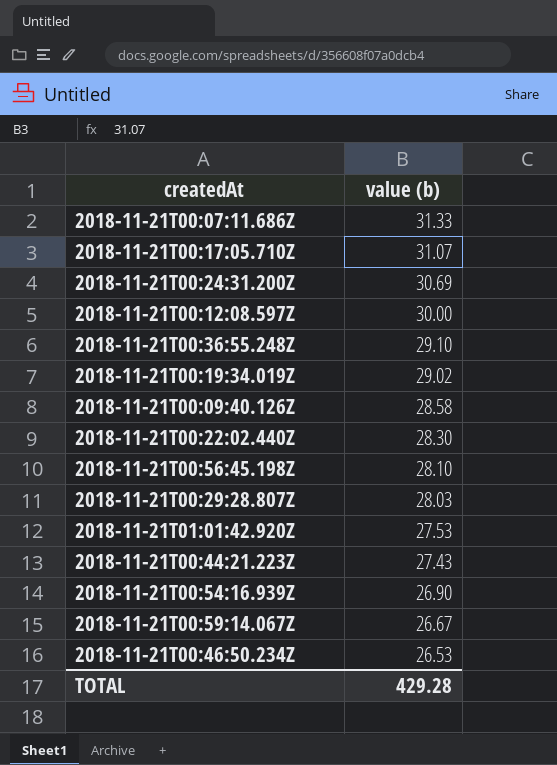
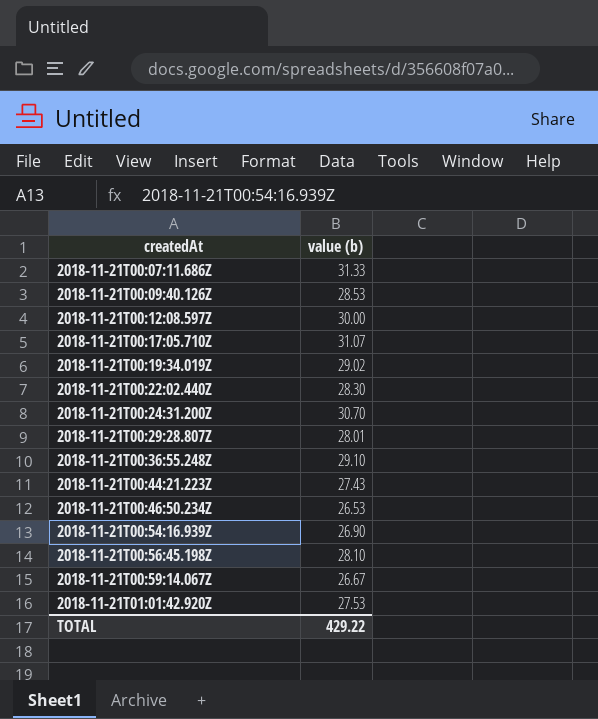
row order: value (b) descending -> createdAt ascending
2018-11-21T00:09:40.126Z | value (b): 28.58 -> 28.53
2018-11-21T00:24:31.200Z | value (b): 30.69 -> 30.70
2018-11-21T00:29:28.807Z | value (b): 28.03 -> 28.01
TOTAL | value (b): 429.28 -> 429.22

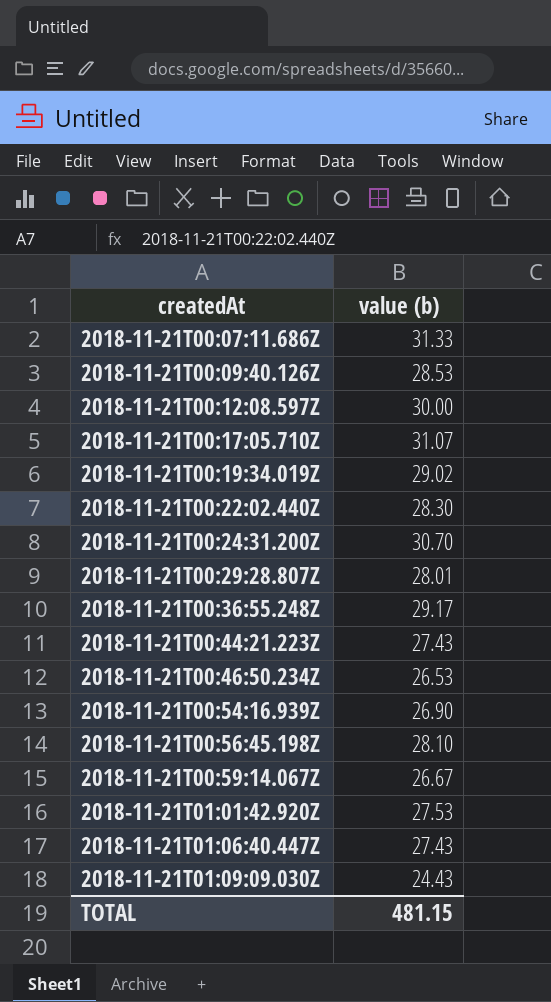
2018-11-21T00:36:55.248Z | value (b): 29.10 -> 29.17
row 2018-11-21T01:06:40.447Z: none -> 27.43
row 2018-11-21T01:09:09.030Z: none -> 24.43
TOTAL | value (b): 429.22 -> 481.15

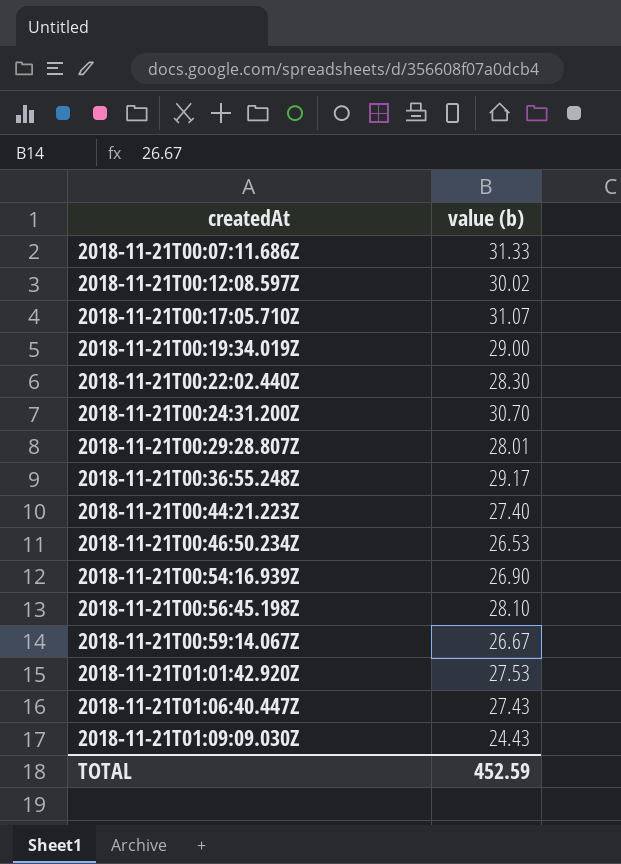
row 2018-11-21T00:09:40.126Z: 28.53 -> none
2018-11-21T00:12:08.597Z | value (b): 30.00 -> 30.02
2018-11-21T00:19:34.019Z | value (b): 29.02 -> 29.00
2018-11-21T00:44:21.223Z | value (b): 27.43 -> 27.40
TOTAL | value (b): 481.15 -> 452.59

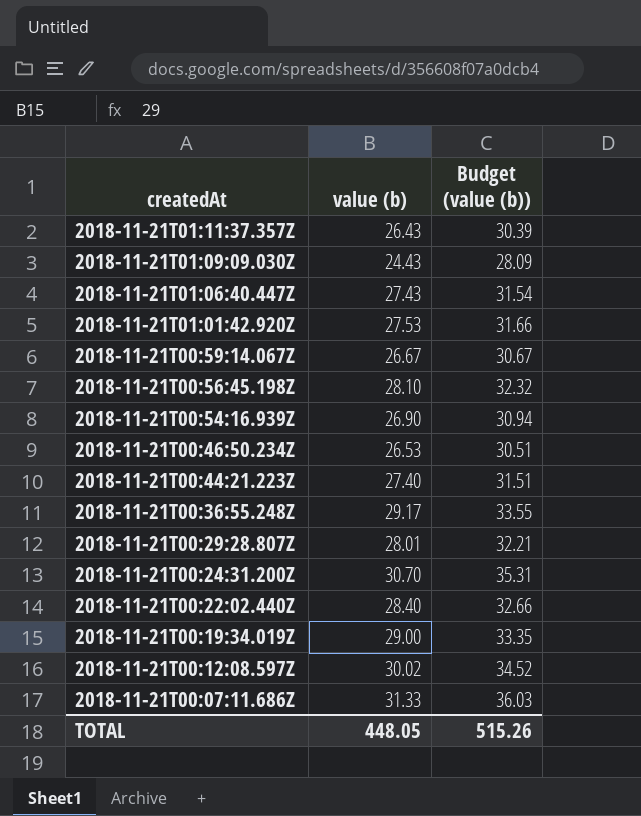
row order: createdAt ascending -> createdAt descending
column Budget (value (b)) | formula: none -> [value (b)] * 1.15
row 2018-11-21T00:17:05.710Z: 31.07 -> none
row 2018-11-21T01:11:37.357Z: none -> 26.43 | 30.39
2018-11-21T00:22:02.440Z | value (b): 28.30 -> 28.40
TOTAL | value (b): 452.59 -> 448.05

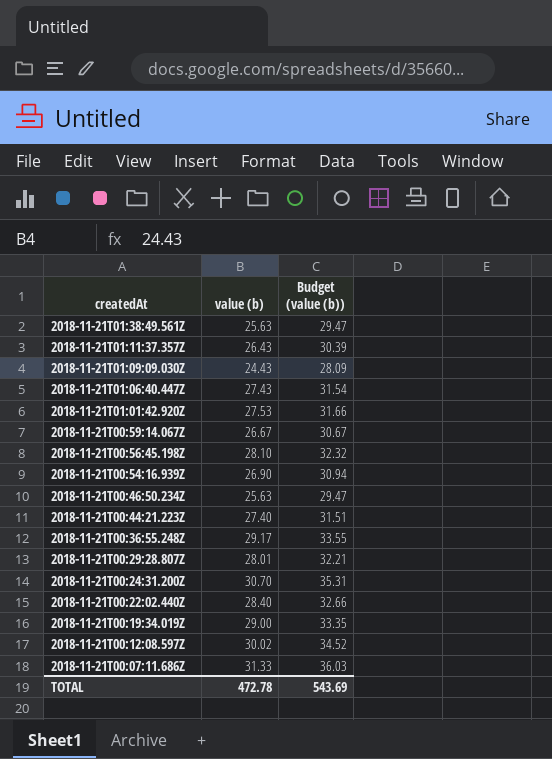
row 2018-11-21T01:38:49.561Z: none -> 25.63 | 29.47
2018-11-21T00:46:50.234Z | value (b): 26.53 -> 25.63
2018-11-21T00:46:50.234Z | Budget (value (b)): 30.51 -> 29.47
TOTAL | value (b): 448.05 -> 472.78
TOTAL | Budget (value (b)): 515.26 -> 543.69

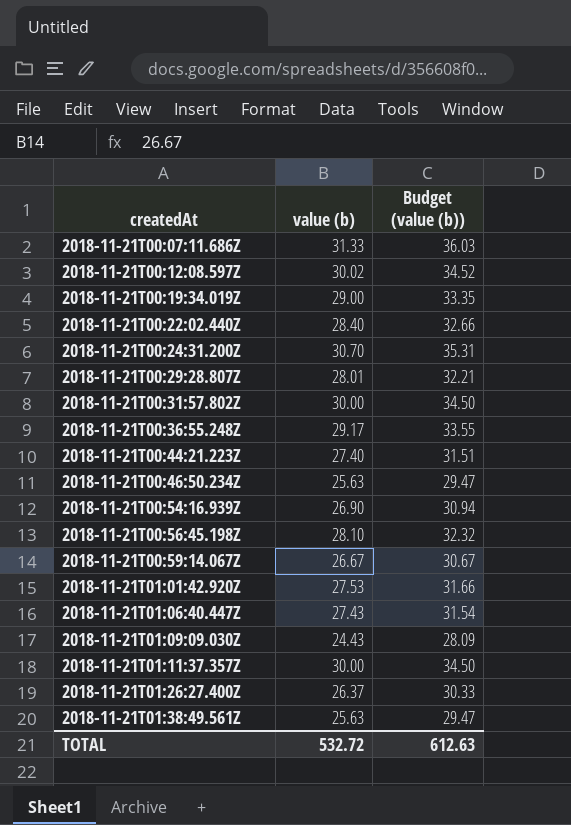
row order: createdAt descending -> createdAt ascending
row 2018-11-21T00:31:57.802Z: none -> 30.00 | 34.50
2018-11-21T01:11:37.357Z | value (b): 26.43 -> 30.00
2018-11-21T01:11:37.357Z | Budget (value (b)): 30.39 -> 34.50
row 2018-11-21T01:26:27.400Z: none -> 26.37 | 30.33
TOTAL | value (b): 472.78 -> 532.72
TOTAL | Budget (value (b)): 543.69 -> 612.63

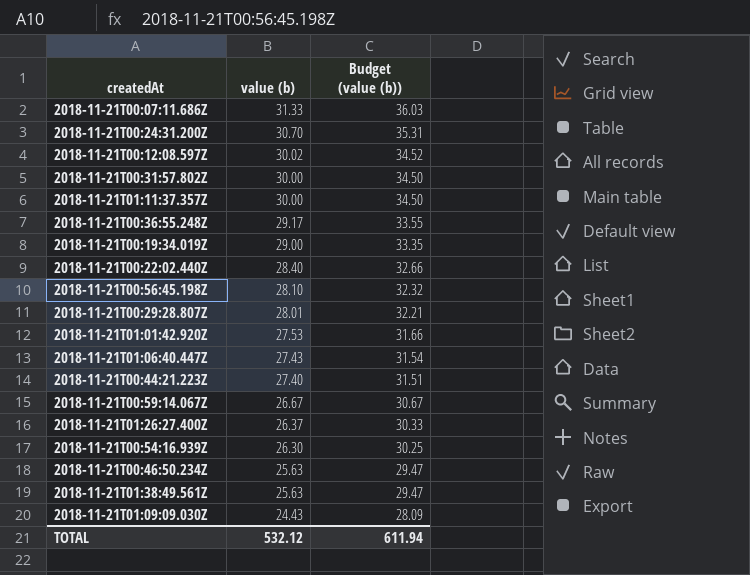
row order: createdAt ascending -> value (b) descending
2018-11-21T00:54:16.939Z | value (b): 26.90 -> 26.30
2018-11-21T00:54:16.939Z | Budget (value (b)): 30.94 -> 30.25
TOTAL | value (b): 532.72 -> 532.12
TOTAL | Budget (value (b)): 612.63 -> 611.94

